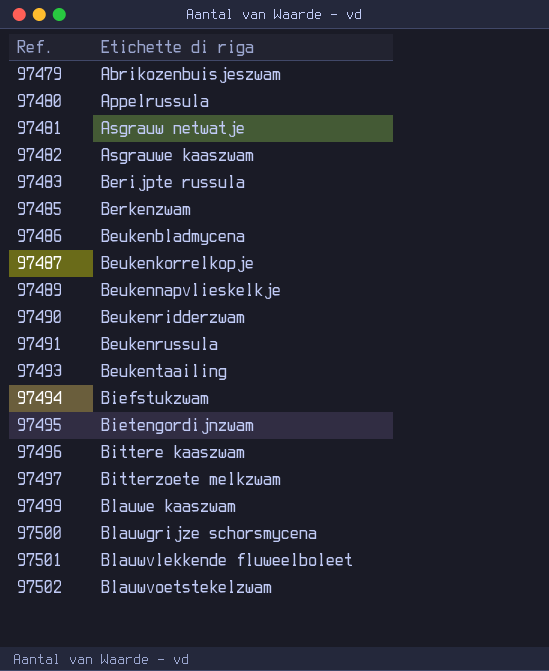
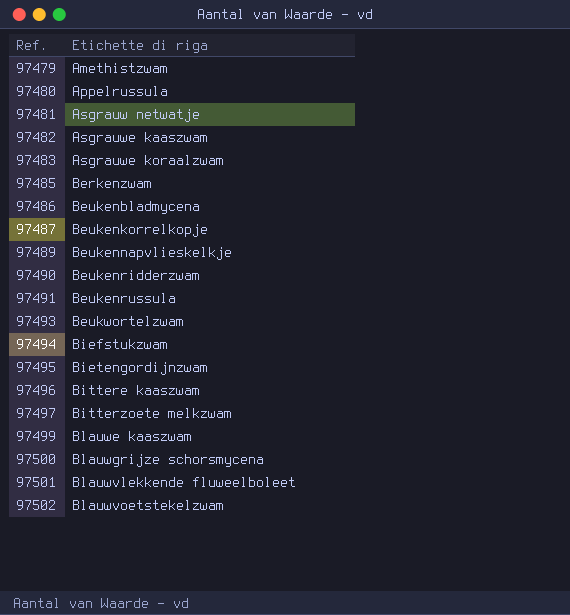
97479 | Etichette di riga: Abrikozenbuisjeszwam -> Amethistzwam
97483 | Etichette di riga: Berijpte russula -> Asgrauwe koraalzwam
97493 | Etichette di riga: Beukentaailing -> Beukwortelzwam

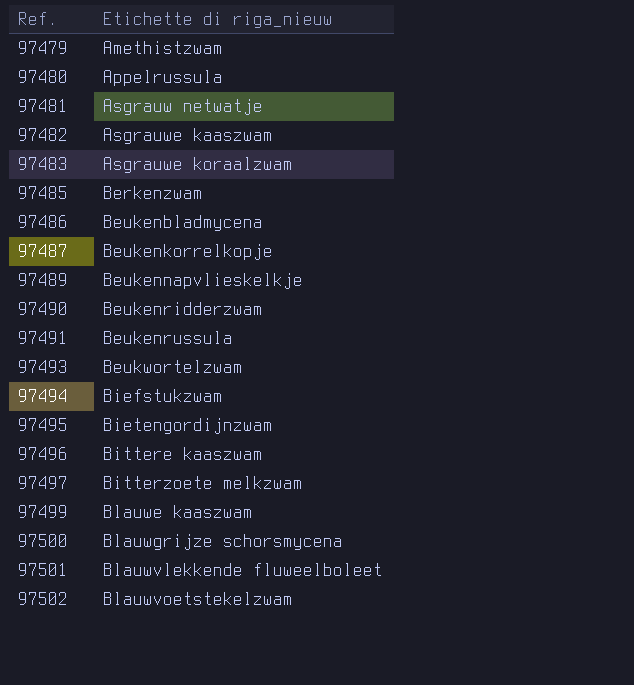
column name: Etichette di riga -> Etichette di riga_nieuw

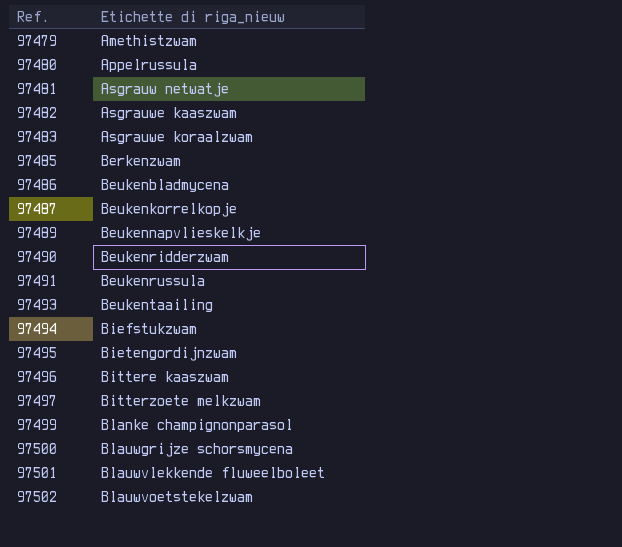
97493 | Etichette di riga_nieuw: Beukwortelzwam -> Beukentaailing
97499 | Etichette di riga_nieuw: Blauwe kaaszwam -> Blanke champignonparasol

